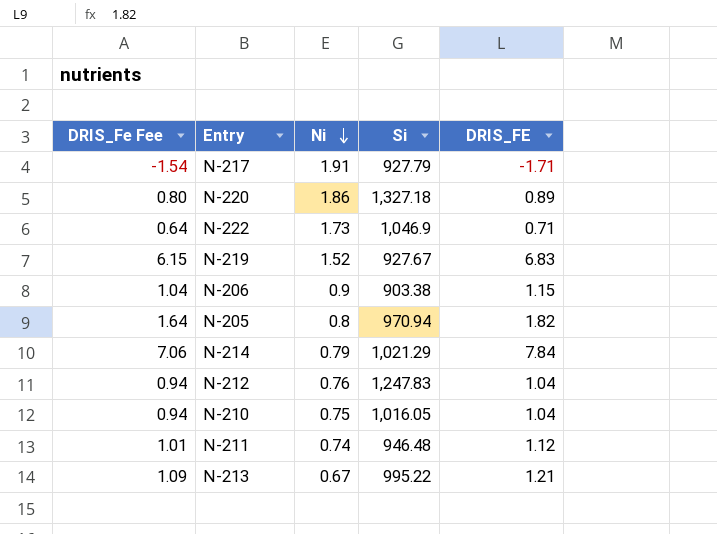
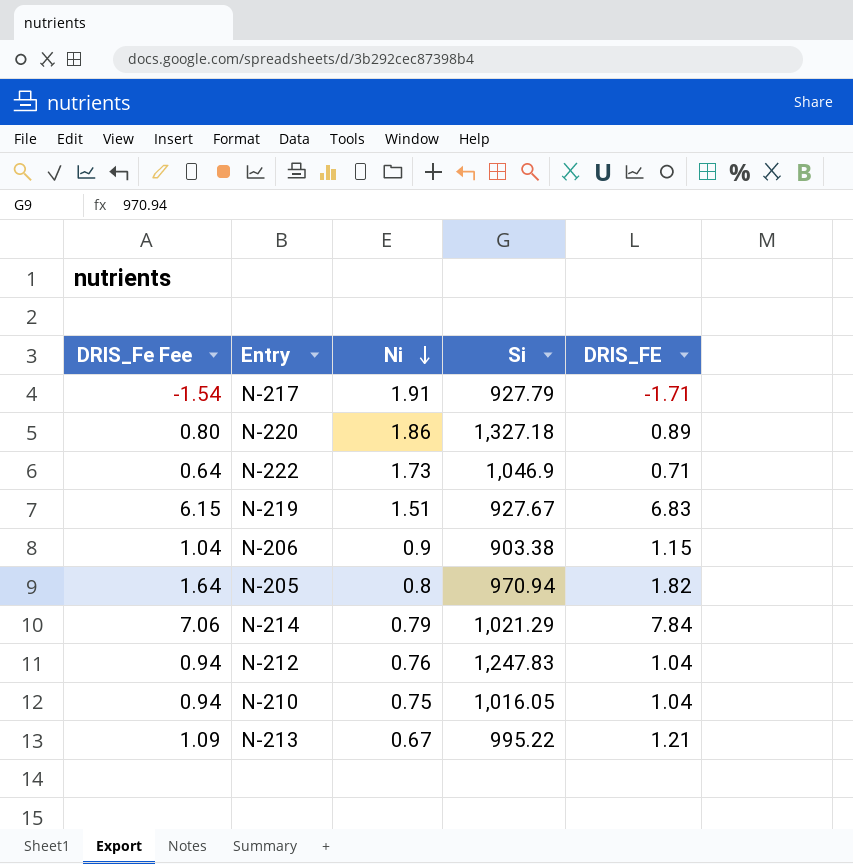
row N-211: 1.01 | 0.74 | 946.48 | 1.12 -> none
N-219 | Ni: 1.52 -> 1.51

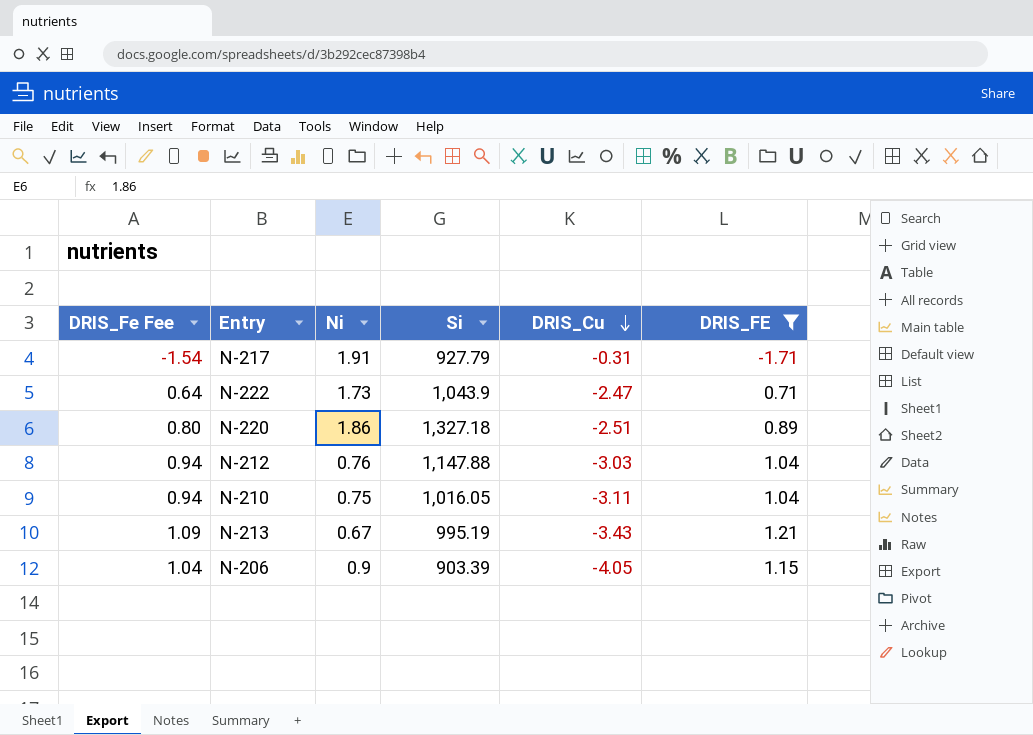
filter: none -> DRIS_FE <= 1.21
row order: Ni descending -> DRIS_Cu descending
column DRIS_Cu | position: none -> 5
N-222 | Si: 1,046.9 -> 1,043.9
N-212 | Si: 1,247.83 -> 1,147.88
N-213 | Si: 995.22 -> 995.19
N-206 | Si: 903.38 -> 903.39

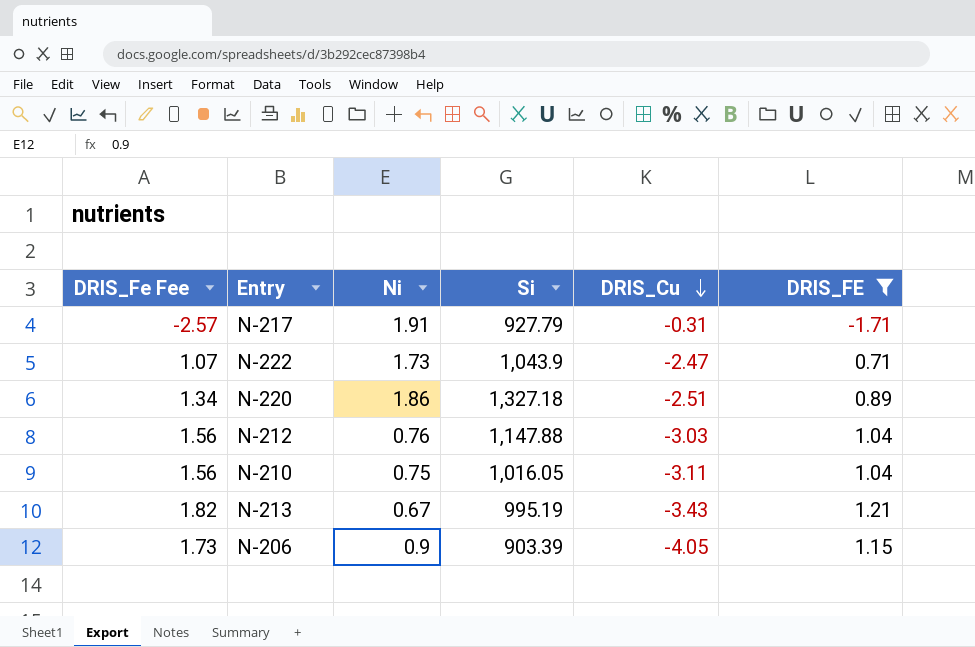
column DRIS_Fe Fee | formula: [DRIS_FE] * 0.9 -> [DRIS_FE] * 1.5

